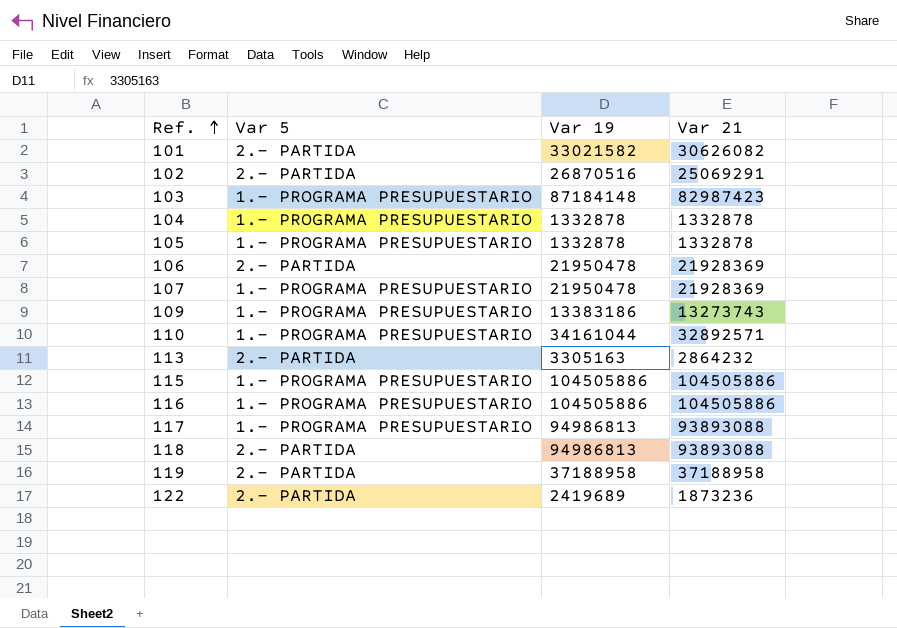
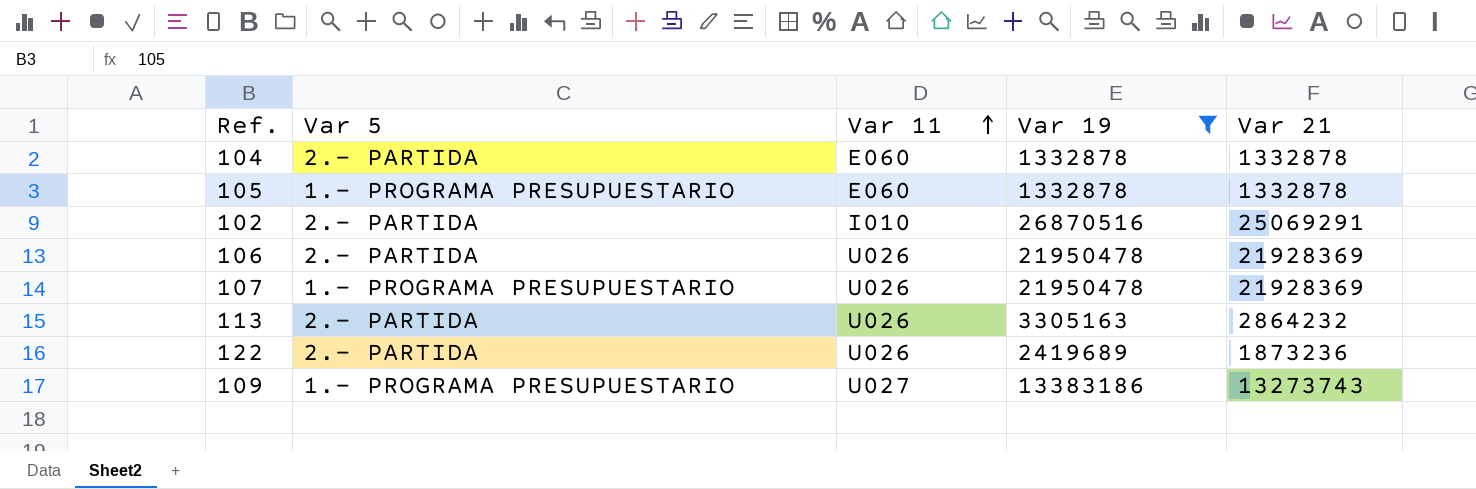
filter: none -> Var 19 <= 26870516
row order: Ref. ascending -> Var 11 ascending
column Var 11 | position: none -> 3
104 | Var 5: 1.- PROGRAMA PRESUPUESTARIO -> 2.- PARTIDA

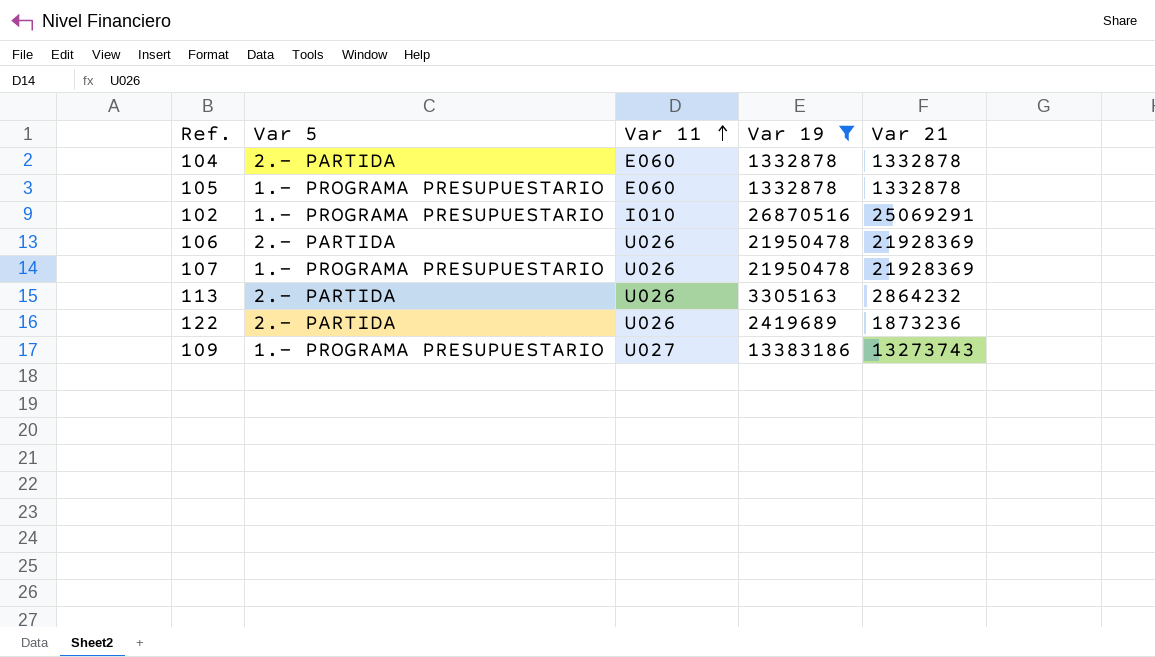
102 | Var 5: 2.- PARTIDA -> 1.- PROGRAMA PRESUPUESTARIO

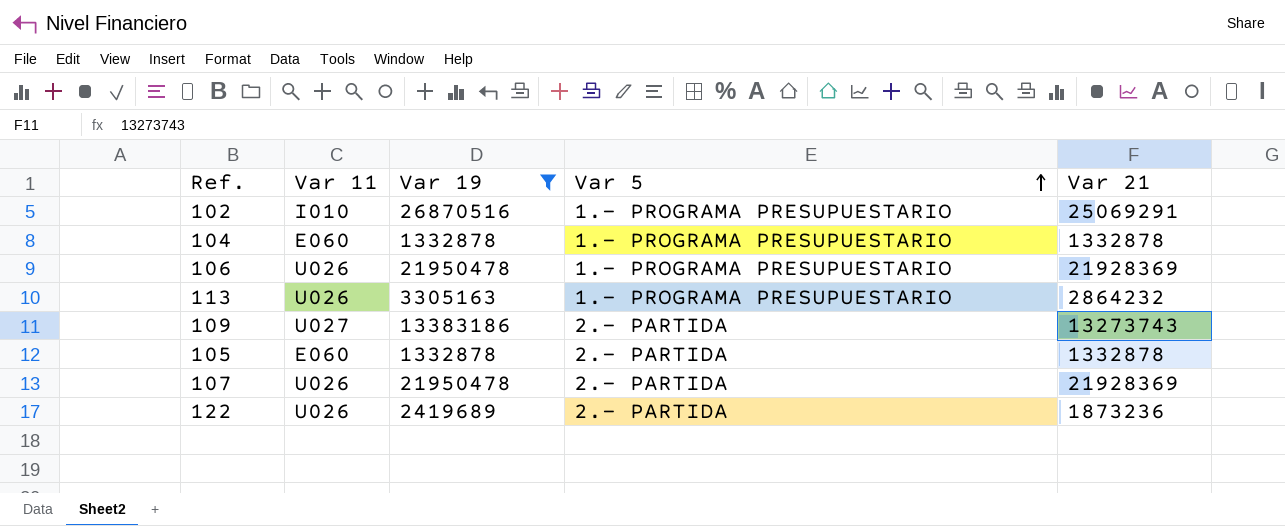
row order: Var 11 ascending -> Var 5 ascending
column Var 5 | position: 2 -> 4
104 | Var 5: 2.- PARTIDA -> 1.- PROGRAMA PRESUPUESTARIO
106 | Var 5: 2.- PARTIDA -> 1.- PROGRAMA PRESUPUESTARIO
113 | Var 5: 2.- PARTIDA -> 1.- PROGRAMA PRESUPUESTARIO
109 | Var 5: 1.- PROGRAMA PRESUPUESTARIO -> 2.- PARTIDA
105 | Var 5: 1.- PROGRAMA PRESUPUESTARIO -> 2.- PARTIDA
107 | Var 5: 1.- PROGRAMA PRESUPUESTARIO -> 2.- PARTIDA

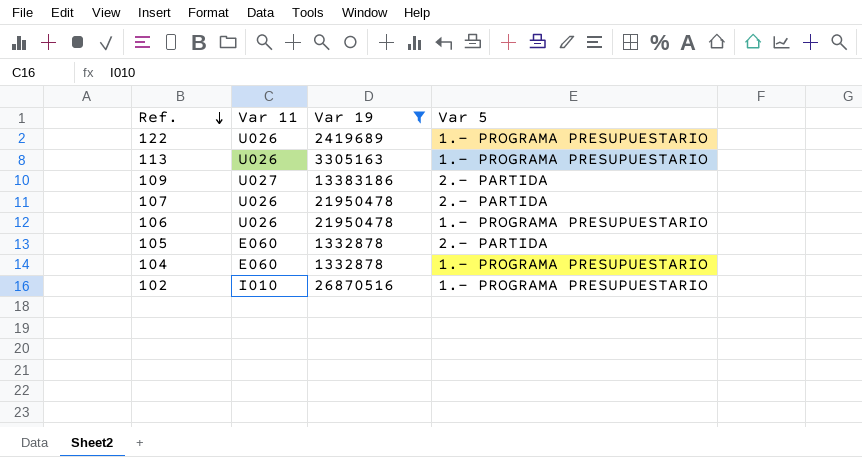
row order: Var 5 ascending -> Ref. descending
column Var 21 | position: 5 -> none
122 | Var 5: 2.- PARTIDA -> 1.- PROGRAMA PRESUPUESTARIO

